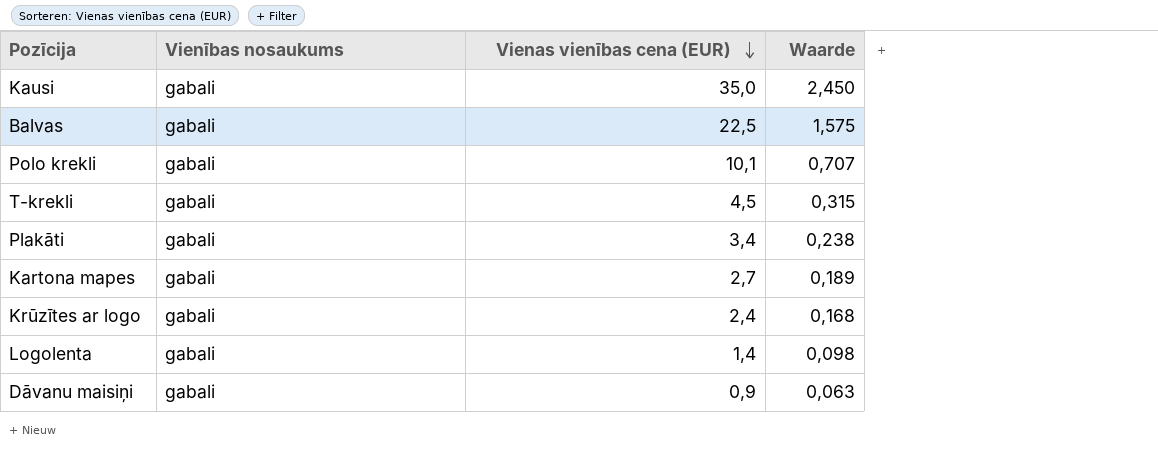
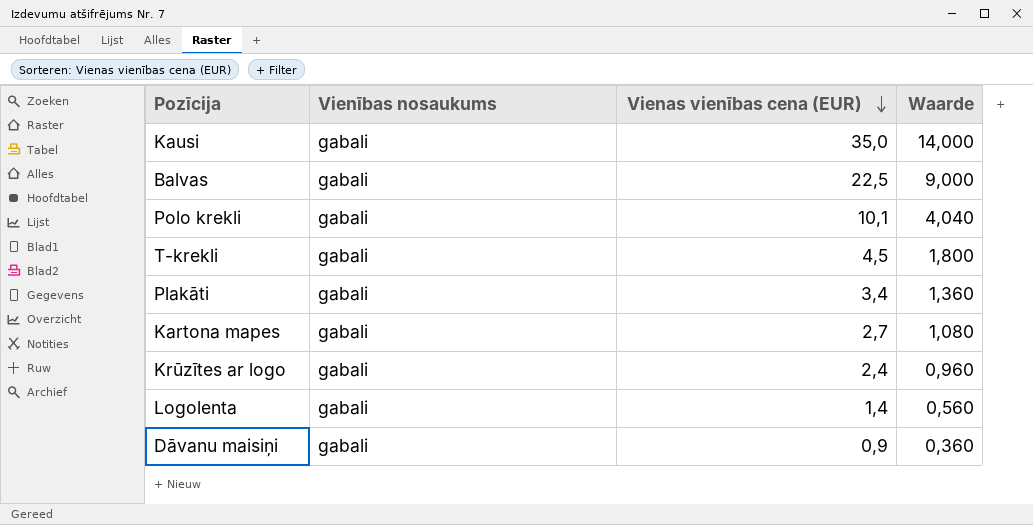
column Waarde | formula: [Vienas vienības cena (EUR)] * 0,07 -> [Vienas vienības cena (EUR)] * 0,4

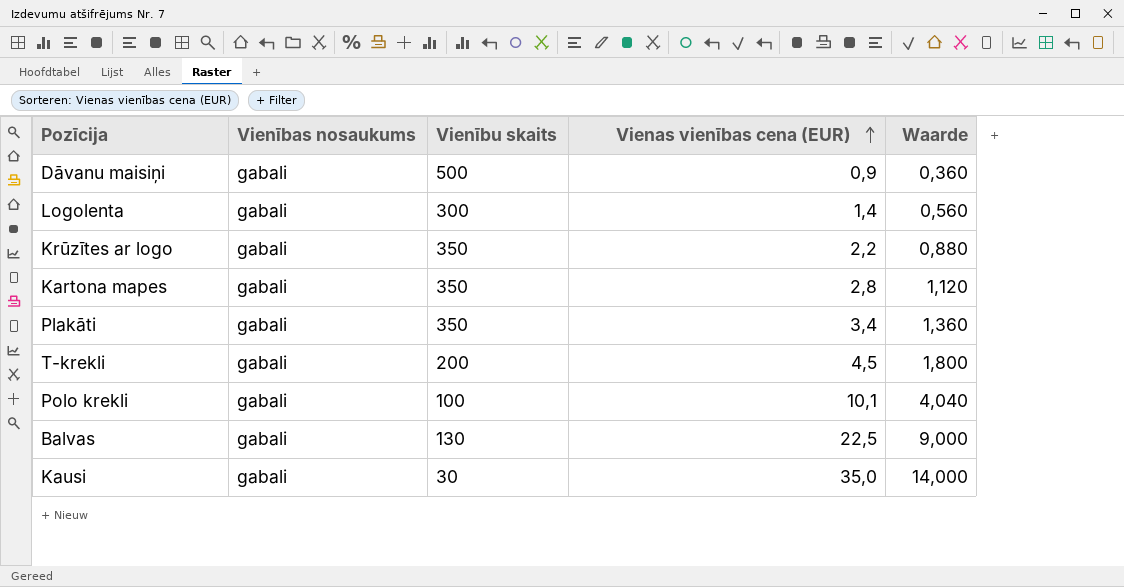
row order: Vienas vienības cena (EUR) descending -> Vienas vienības cena (EUR) ascending
column Vienību skaits | position: none -> 3
Krūzītes ar logo | Vienas vienības cena (EUR): 2,4 -> 2,2
Krūzītes ar logo | Waarde: 0,960 -> 0,880
Kartona mapes | Vienas vienības cena (EUR): 2,7 -> 2,8
Kartona mapes | Waarde: 1,080 -> 1,120

